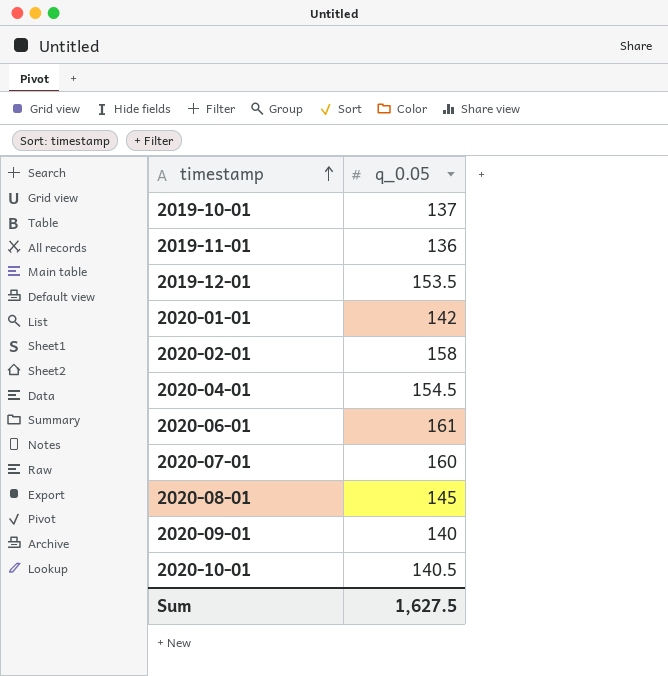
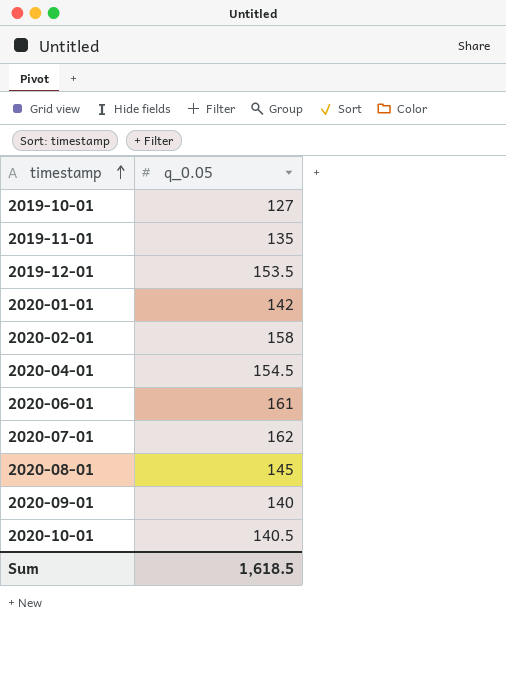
2019-10-01 | q_0.05: 137 -> 127
2019-11-01 | q_0.05: 136 -> 135
2020-07-01 | q_0.05: 160 -> 162
Sum | q_0.05: 1,627.5 -> 1,618.5

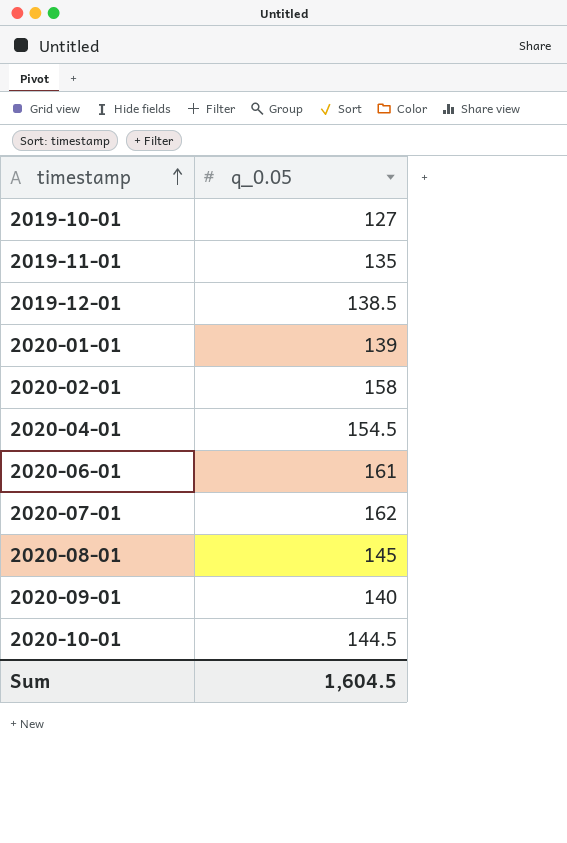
2019-12-01 | q_0.05: 153.5 -> 138.5
2020-01-01 | q_0.05: 142 -> 139
2020-10-01 | q_0.05: 140.5 -> 144.5
Sum | q_0.05: 1,618.5 -> 1,604.5

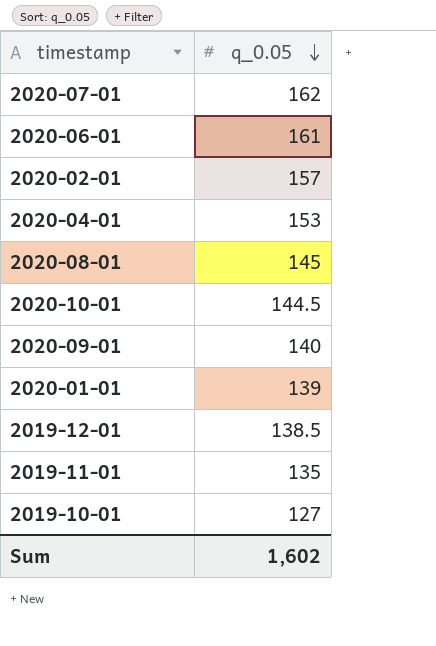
row order: timestamp ascending -> q_0.05 descending
2020-02-01 | q_0.05: 158 -> 157
2020-04-01 | q_0.05: 154.5 -> 153
Sum | q_0.05: 1,604.5 -> 1,602

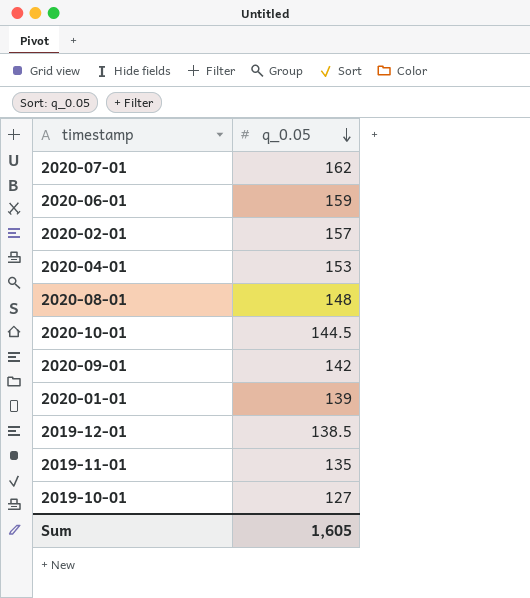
2020-06-01 | q_0.05: 161 -> 159
2020-08-01 | q_0.05: 145 -> 148
2020-09-01 | q_0.05: 140 -> 142
Sum | q_0.05: 1,602 -> 1,605

